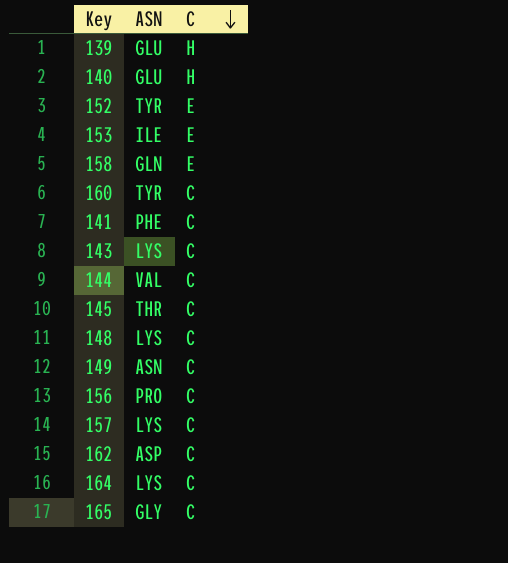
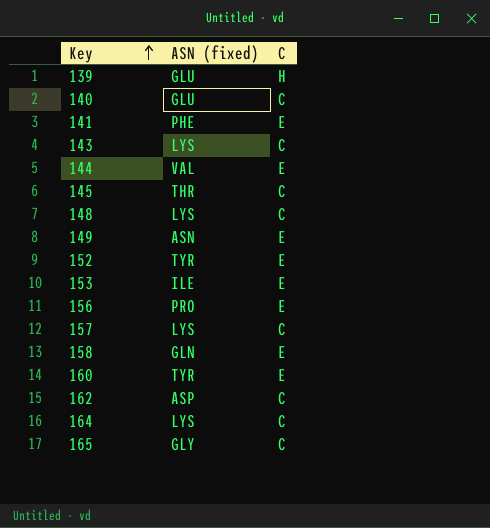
row order: C descending -> Key ascending
column name: ASN -> ASN (fixed)
140 | C: H -> C
141 | C: C -> E
144 | C: C -> E
149 | C: C -> E
156 | C: C -> E
160 | C: C -> E

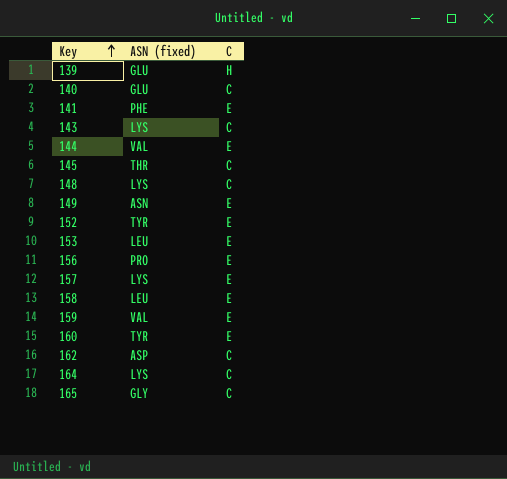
153 | ASN (fixed): ILE -> LEU
157 | C: C -> E
158 | ASN (fixed): GLN -> LEU
row 159: none -> VAL | E

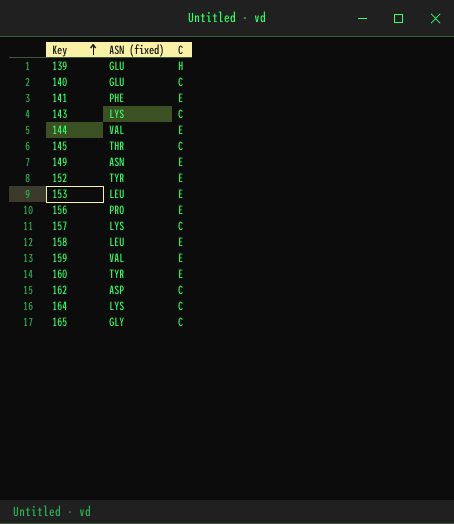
row 148: LYS | C -> none
157 | C: E -> C

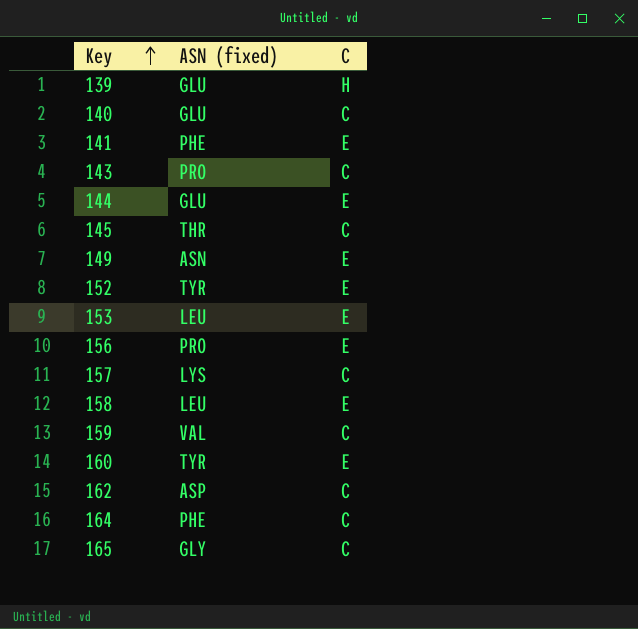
143 | ASN (fixed): LYS -> PRO
144 | ASN (fixed): VAL -> GLU
159 | C: E -> C
164 | ASN (fixed): LYS -> PHE

